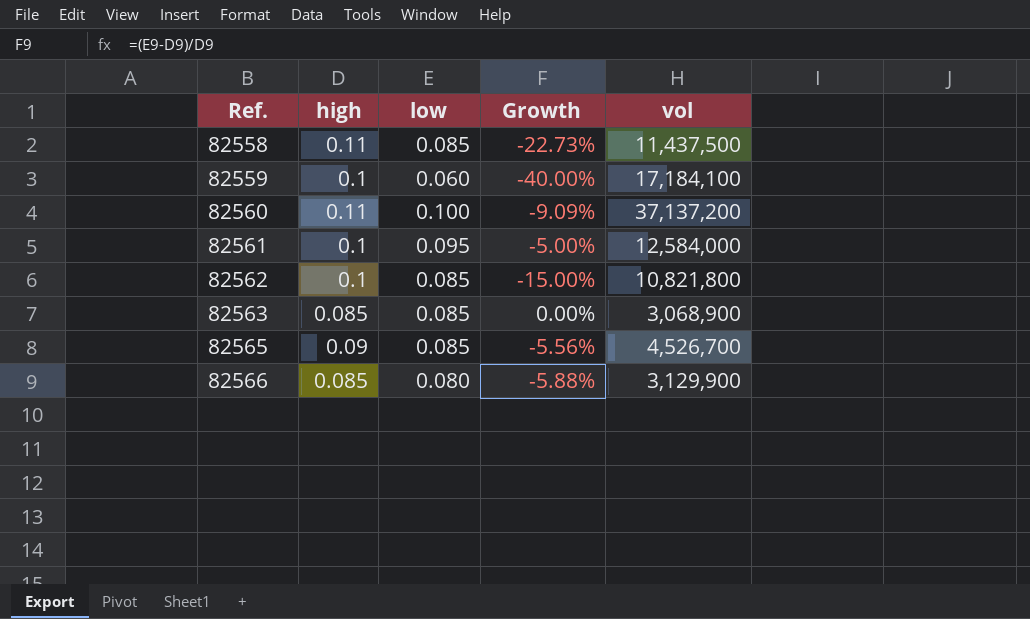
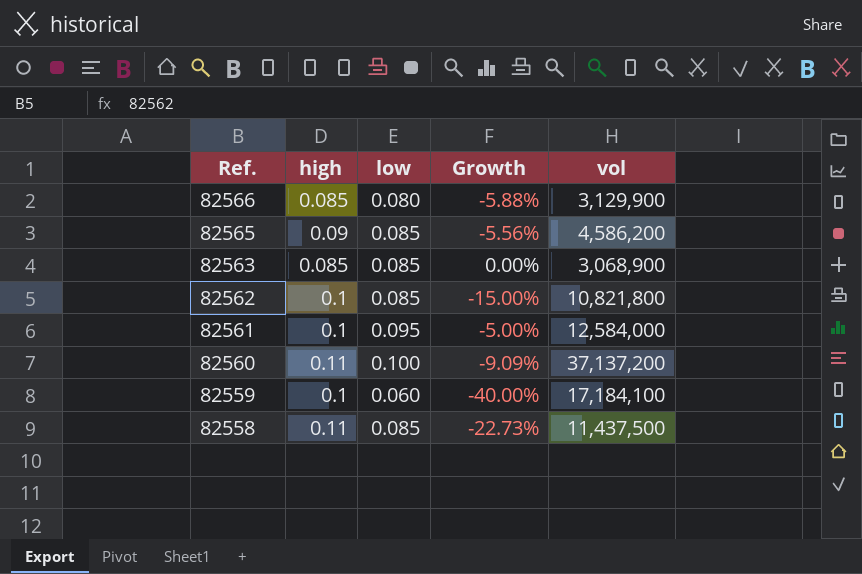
row order: Ref. ascending -> Ref. descending
82565 | vol: 4,526,700 -> 4,586,200

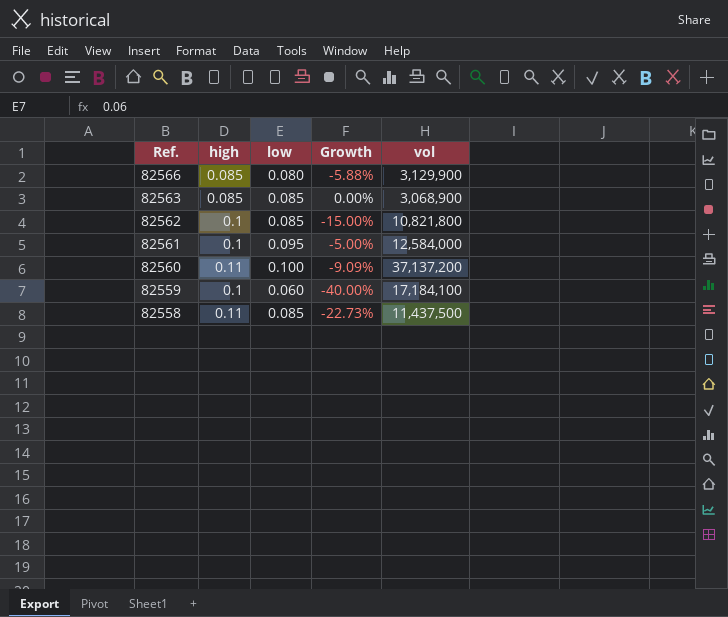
row 82565: 0.09 | 0.085 | -5.56% | 4,586,200 -> none

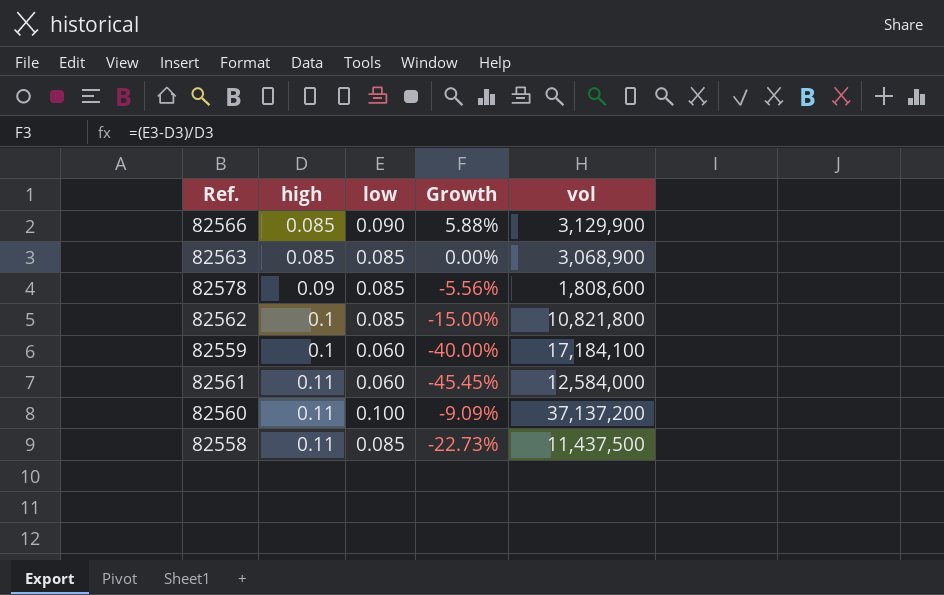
row order: Ref. descending -> high ascending
82566 | low: 0.080 -> 0.090
82566 | Growth: -5.88% -> 5.88%
row 82578: none -> 0.09 | 0.085 | -5.56% | 1,808,600
82561 | high: 0.1 -> 0.11
82561 | low: 0.095 -> 0.060
82561 | Growth: -5.00% -> -45.45%

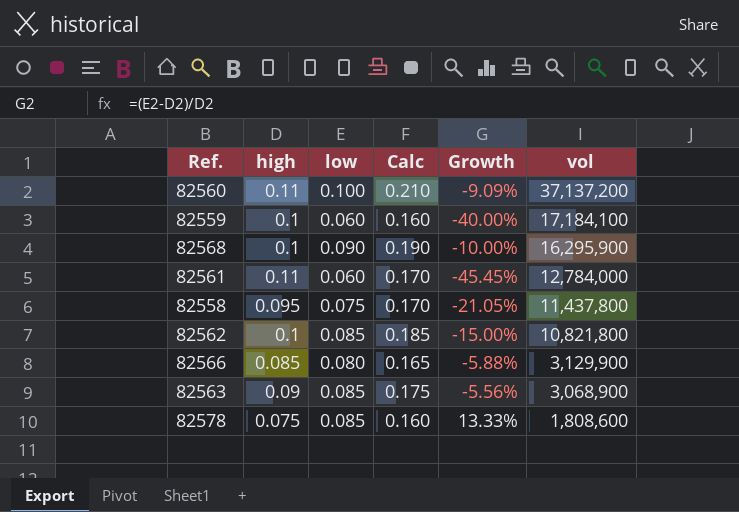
row order: high ascending -> vol descending
column Calc | formula: none -> [high] + [low]
row 82568: none -> 0.1 | 0.090 | 0.190 | -10.00% | 16,295,900
82561 | vol: 12,584,000 -> 12,784,000
82558 | high: 0.11 -> 0.095
82558 | low: 0.085 -> 0.075
82558 | Growth: -22.73% -> -21.05%
82558 | vol: 11,437,500 -> 11,437,800
82566 | low: 0.090 -> 0.080
82566 | Growth: 5.88% -> -5.88%
82563 | high: 0.085 -> 0.09
82563 | Growth: 0.00% -> -5.56%
82578 | high: 0.09 -> 0.075
82578 | Growth: -5.56% -> 13.33%

